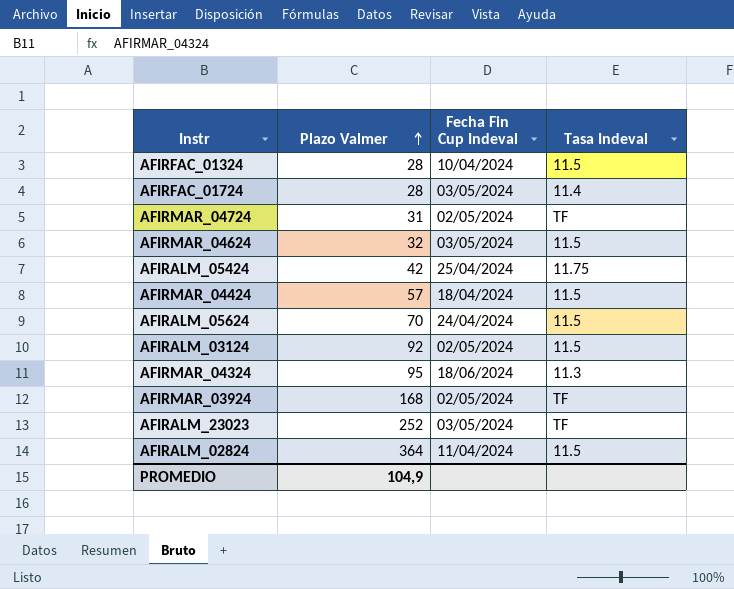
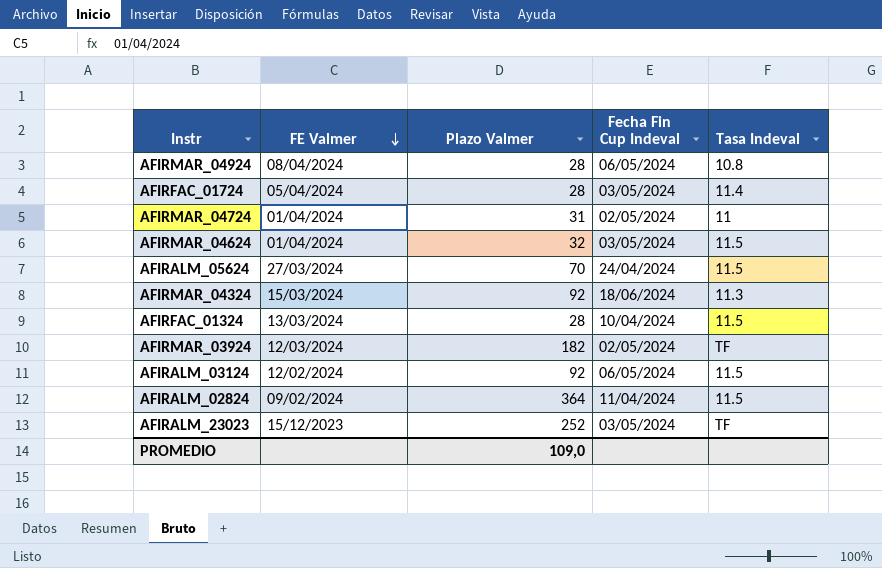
row order: Plazo Valmer ascending -> FE Valmer descending
column FE Valmer | position: none -> 2
row AFIRALM_05424: 42 | 25/04/2024 | 11.75 -> none
row AFIRMAR_04424: 57 | 18/04/2024 | 11.5 -> none
row AFIRMAR_04924: none -> 08/04/2024 | 28 | 06/05/2024 | 10.8
AFIRMAR_04724 | Tasa Indeval: TF -> 11
AFIRMAR_04324 | Plazo Valmer: 95 -> 92
AFIRMAR_03924 | Plazo Valmer: 168 -> 182
AFIRALM_03124 | Fecha Fin Cup Indeval: 02/05/2024 -> 06/05/2024
PROMEDIO | Plazo Valmer: 104,9 -> 109,0

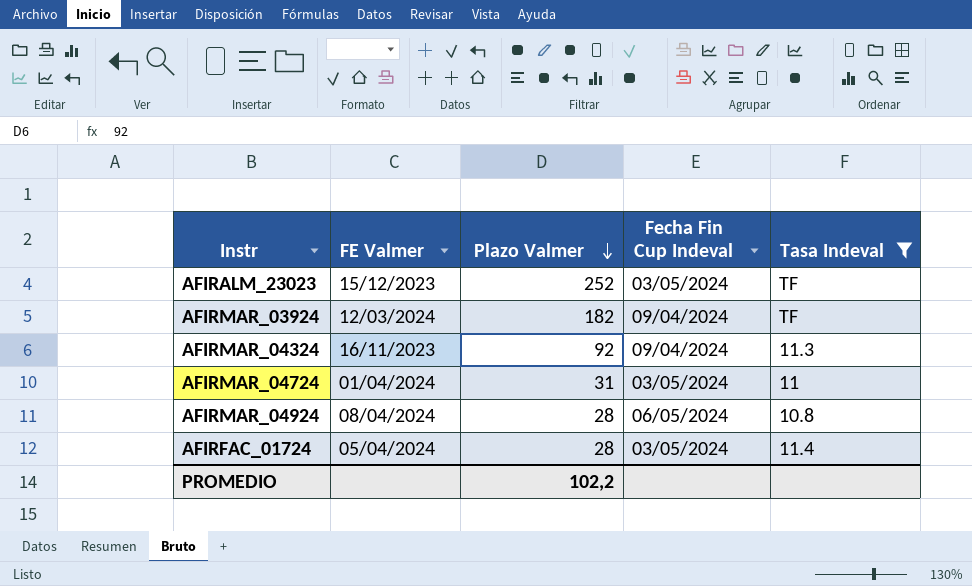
filter: none -> Tasa Indeval != 11.5
row order: FE Valmer descending -> Plazo Valmer descending
AFIRMAR_03924 | Fecha Fin Cup Indeval: 02/05/2024 -> 09/04/2024
AFIRMAR_04324 | FE Valmer: 15/03/2024 -> 16/11/2023
AFIRMAR_04324 | Fecha Fin Cup Indeval: 18/06/2024 -> 09/04/2024
AFIRMAR_04724 | Fecha Fin Cup Indeval: 02/05/2024 -> 03/05/2024
PROMEDIO | Plazo Valmer: 109,0 -> 102,2

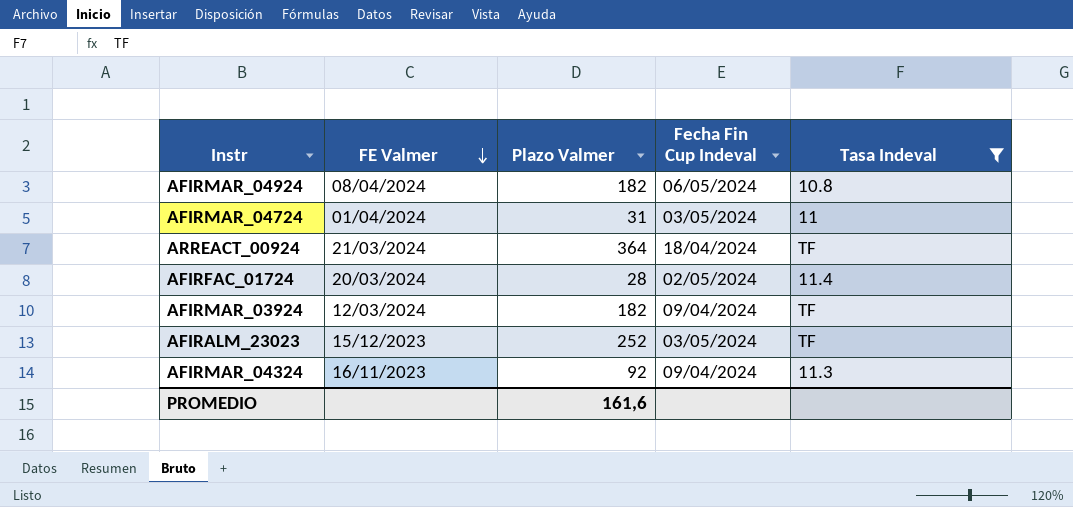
row order: Plazo Valmer descending -> FE Valmer descending
AFIRMAR_04924 | Plazo Valmer: 28 -> 182
row ARREACT_00924: none -> 21/03/2024 | 364 | 18/04/2024 | TF
AFIRFAC_01724 | FE Valmer: 05/04/2024 -> 20/03/2024
AFIRFAC_01724 | Fecha Fin Cup Indeval: 03/05/2024 -> 02/05/2024
PROMEDIO | Plazo Valmer: 102,2 -> 161,6

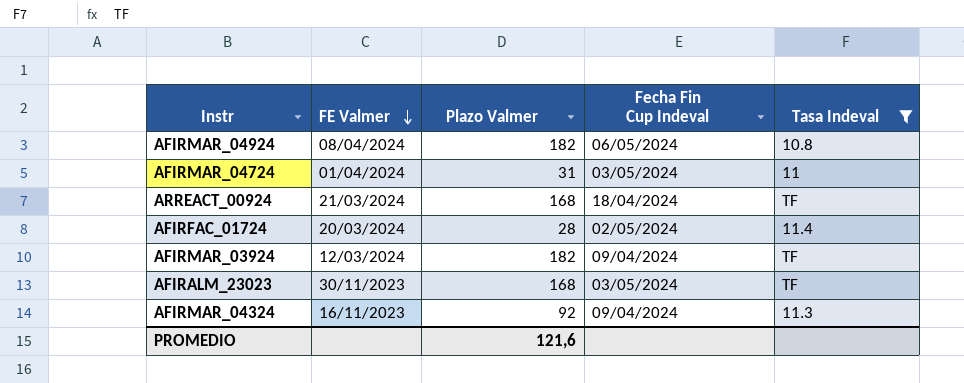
ARREACT_00924 | Plazo Valmer: 364 -> 168
AFIRALM_23023 | FE Valmer: 15/12/2023 -> 30/11/2023
AFIRALM_23023 | Plazo Valmer: 252 -> 168
PROMEDIO | Plazo Valmer: 161,6 -> 121,6

